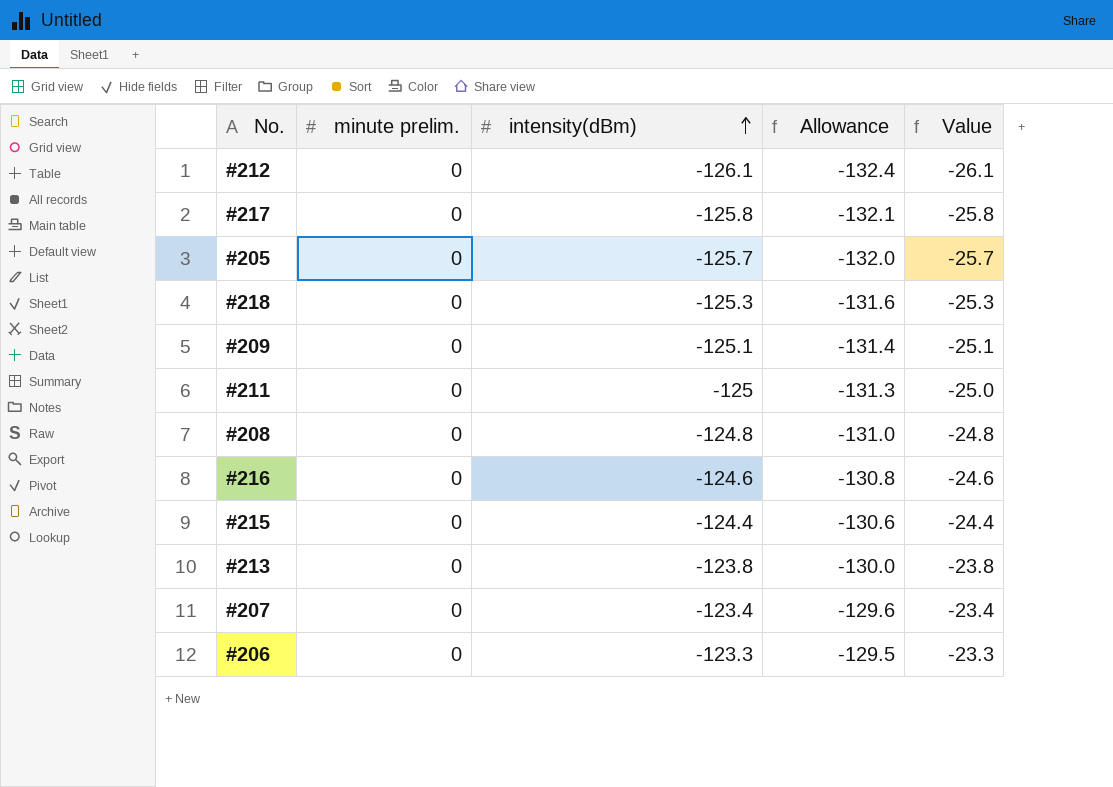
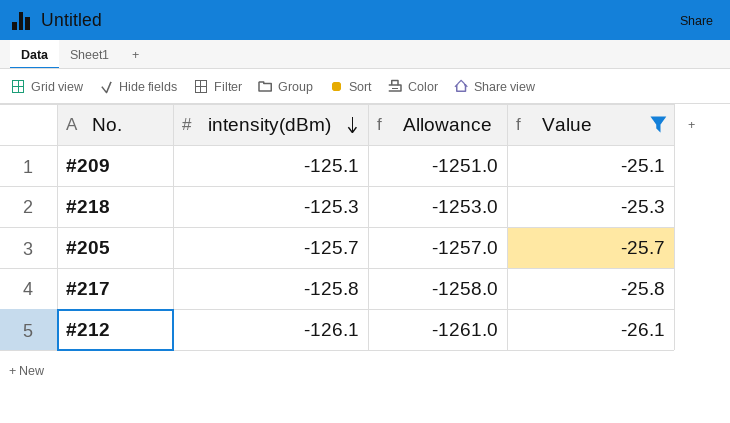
filter: none -> Value <= -25.1
row order: intensity(dBm) ascending -> intensity(dBm) descending
column minute prelim. | position: 2 -> none
column Allowance | formula: [intensity(dBm)] * 1.05 -> [intensity(dBm)] * 10

